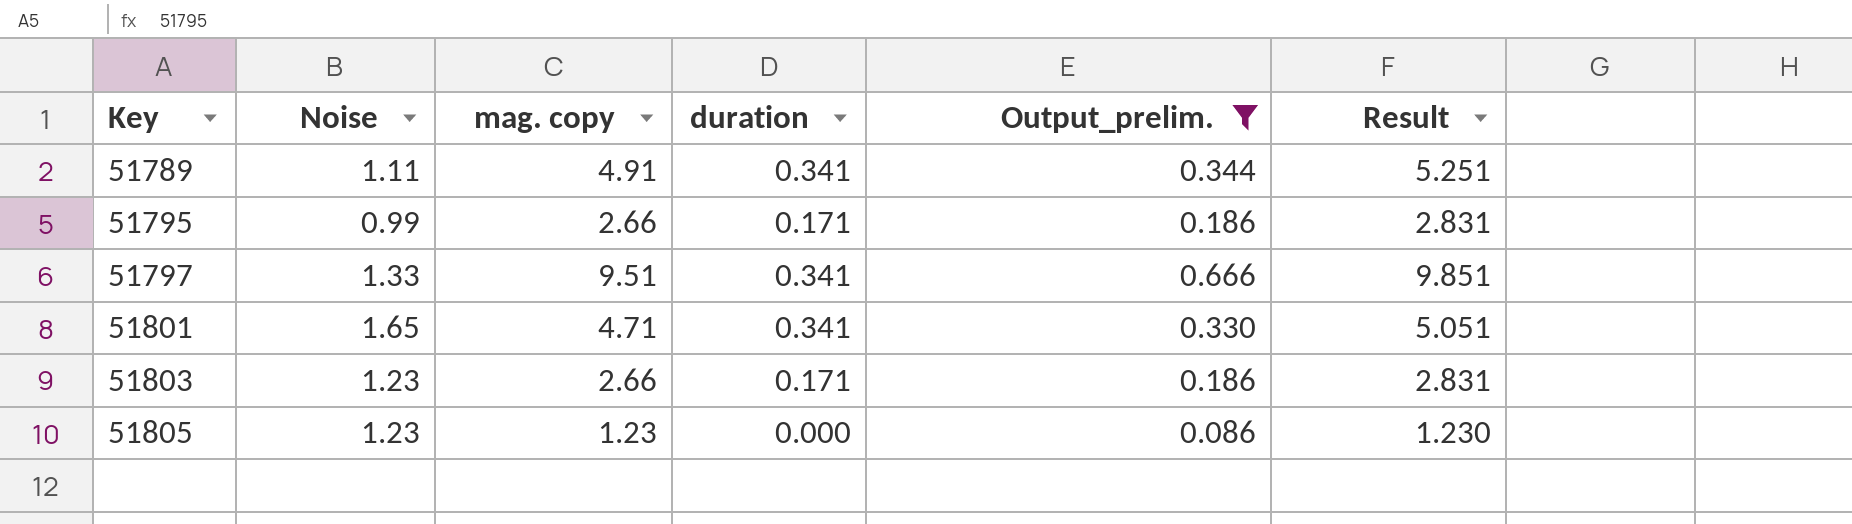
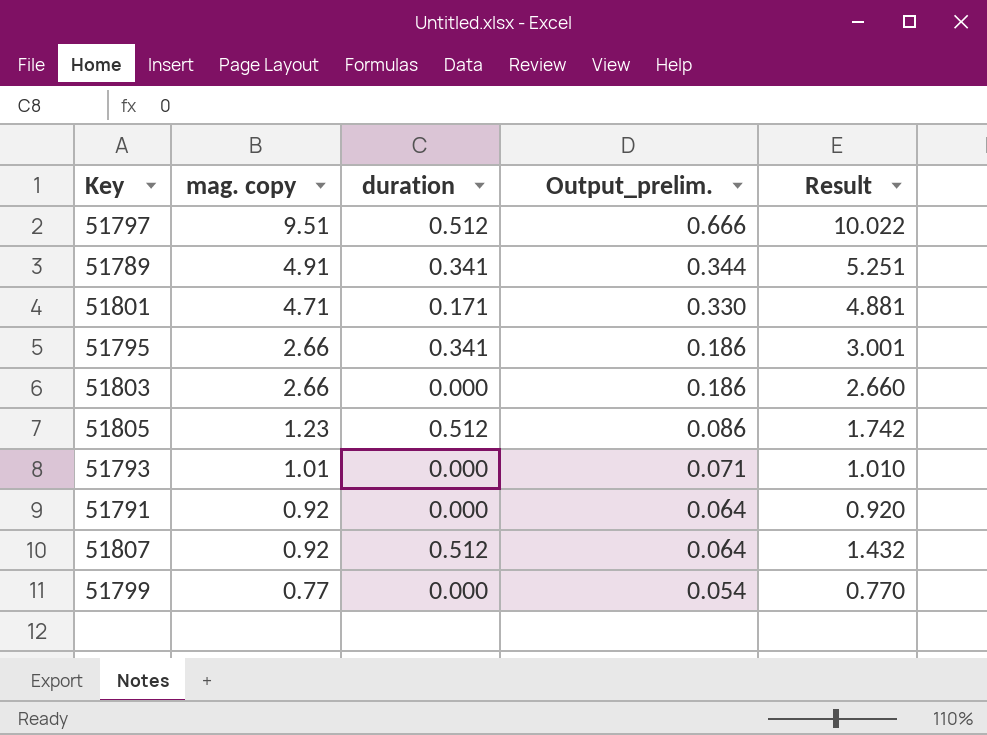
filter: Output_prelim. >= 0.086 -> none
row order: Key ascending -> mag. copy descending
column Noise | position: 2 -> none
51797 | duration: 0.341 -> 0.512
51797 | Result: 9.851 -> 10.022
51801 | duration: 0.341 -> 0.171
51801 | Result: 5.051 -> 4.881
51795 | duration: 0.171 -> 0.341
51795 | Result: 2.831 -> 3.001
51803 | duration: 0.171 -> 0.000
51803 | Result: 2.831 -> 2.660
51805 | duration: 0.000 -> 0.512
51805 | Result: 1.230 -> 1.742

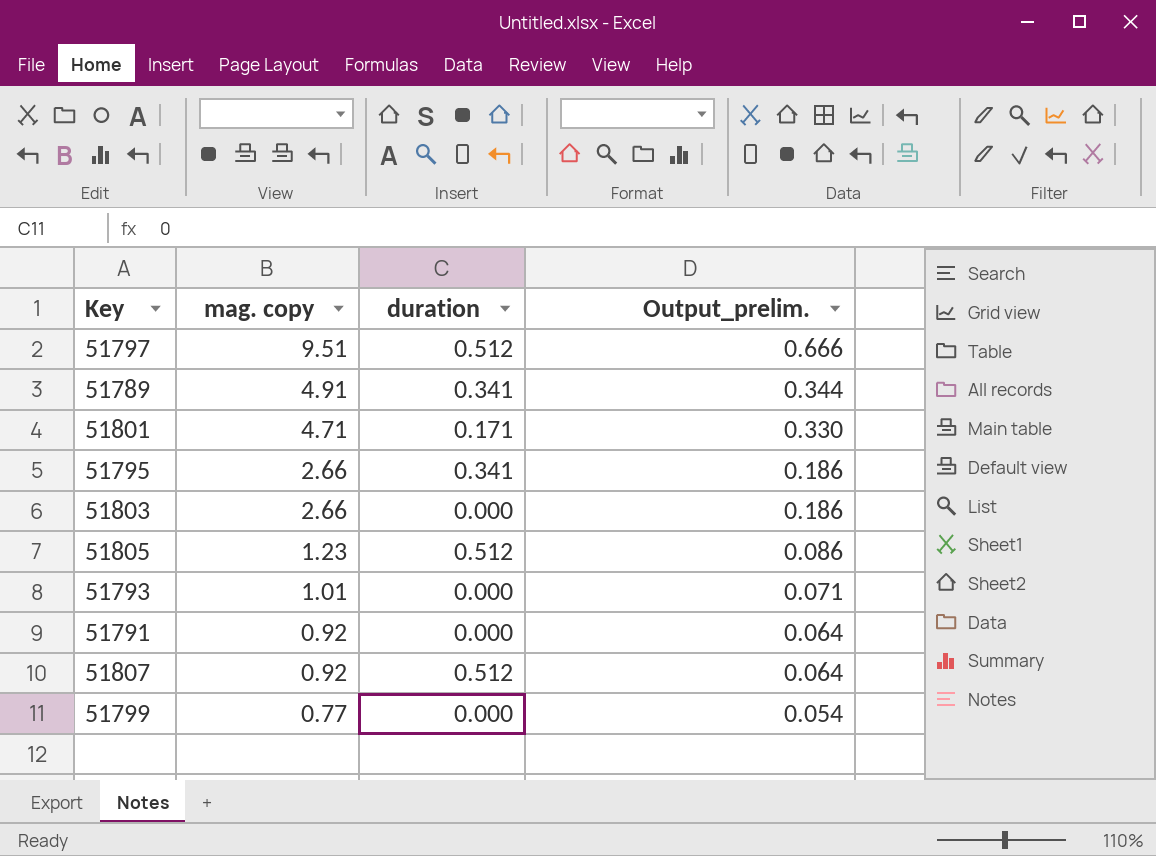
column Result | formula: [mag. copy] + [duration] -> none

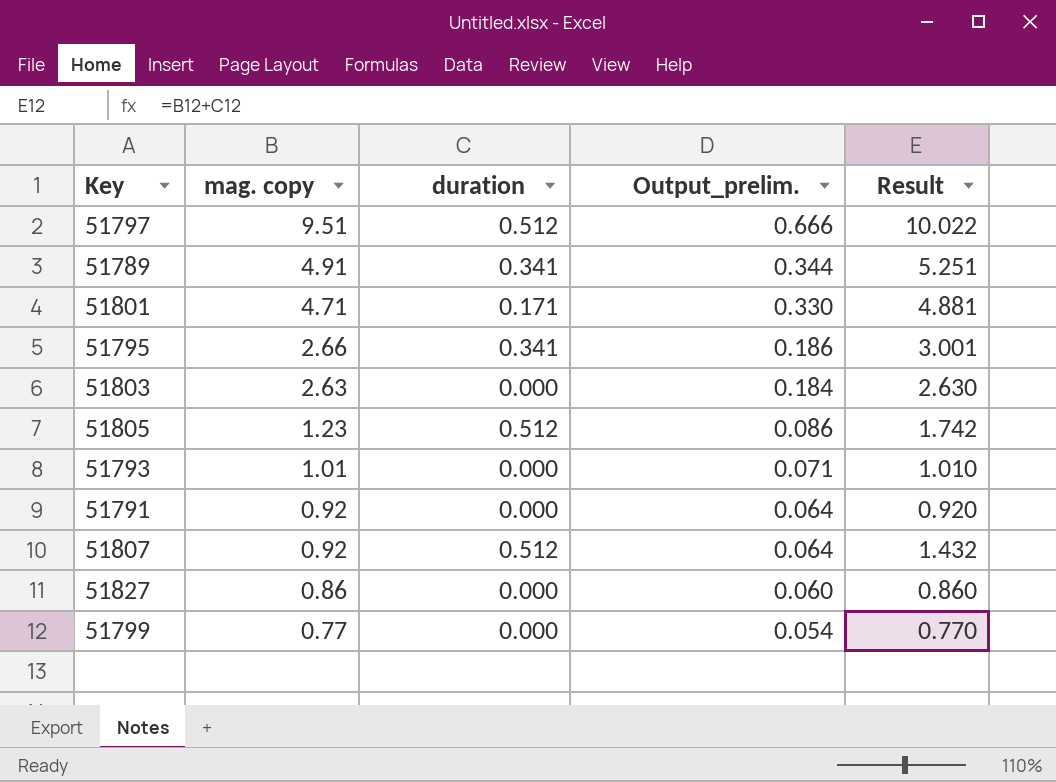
column Result | formula: none -> [mag. copy] + [duration]
51803 | mag. copy: 2.66 -> 2.63
51803 | Output_prelim.: 0.186 -> 0.184
row 51827: none -> 0.86 | 0.000 | 0.060 | 0.860

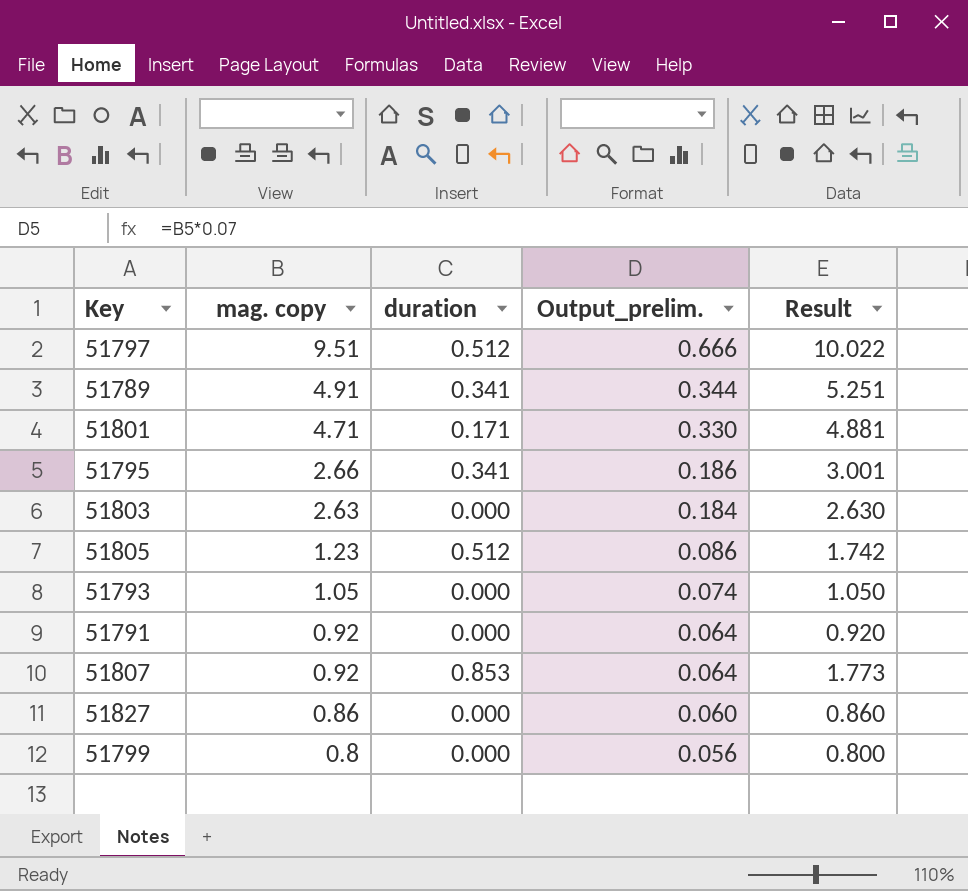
51793 | mag. copy: 1.01 -> 1.05
51793 | Output_prelim.: 0.071 -> 0.074
51793 | Result: 1.010 -> 1.050
51807 | duration: 0.512 -> 0.853
51807 | Result: 1.432 -> 1.773
51799 | mag. copy: 0.77 -> 0.8
51799 | Output_prelim.: 0.054 -> 0.056
51799 | Result: 0.770 -> 0.800

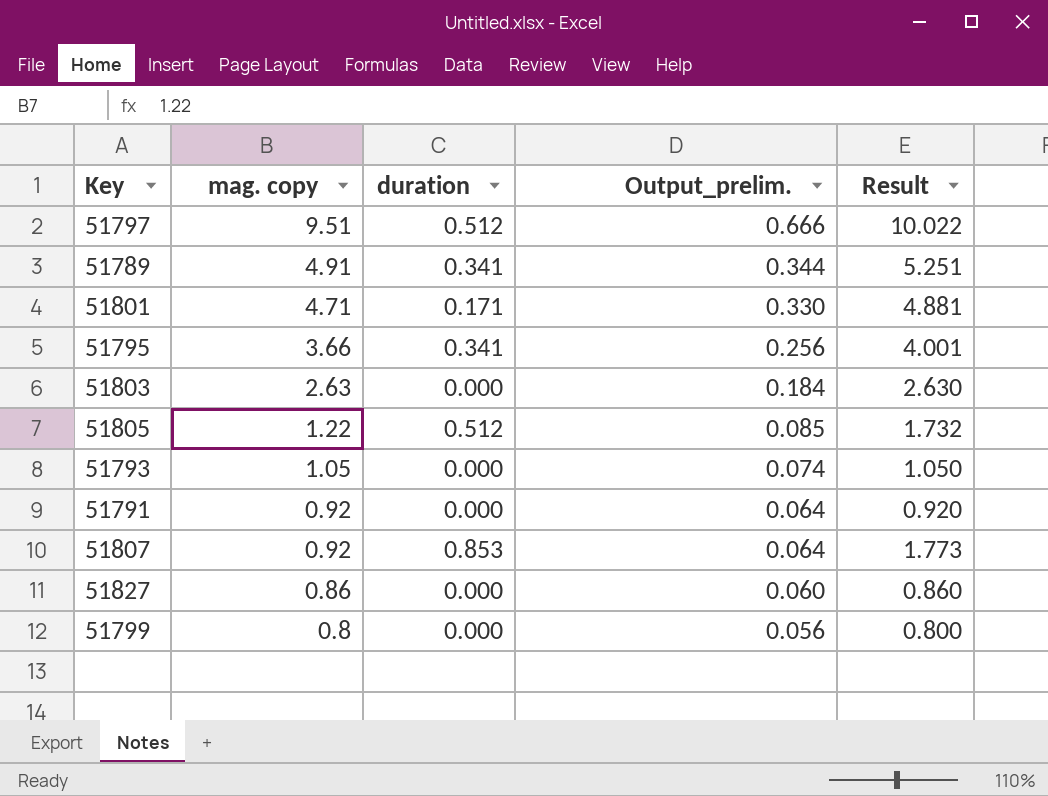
51795 | mag. copy: 2.66 -> 3.66
51795 | Output_prelim.: 0.186 -> 0.256
51795 | Result: 3.001 -> 4.001
51805 | mag. copy: 1.23 -> 1.22
51805 | Output_prelim.: 0.086 -> 0.085
51805 | Result: 1.742 -> 1.732

